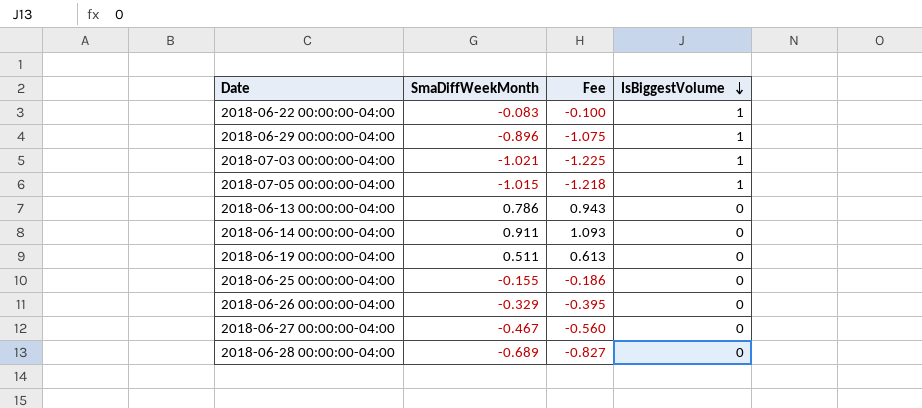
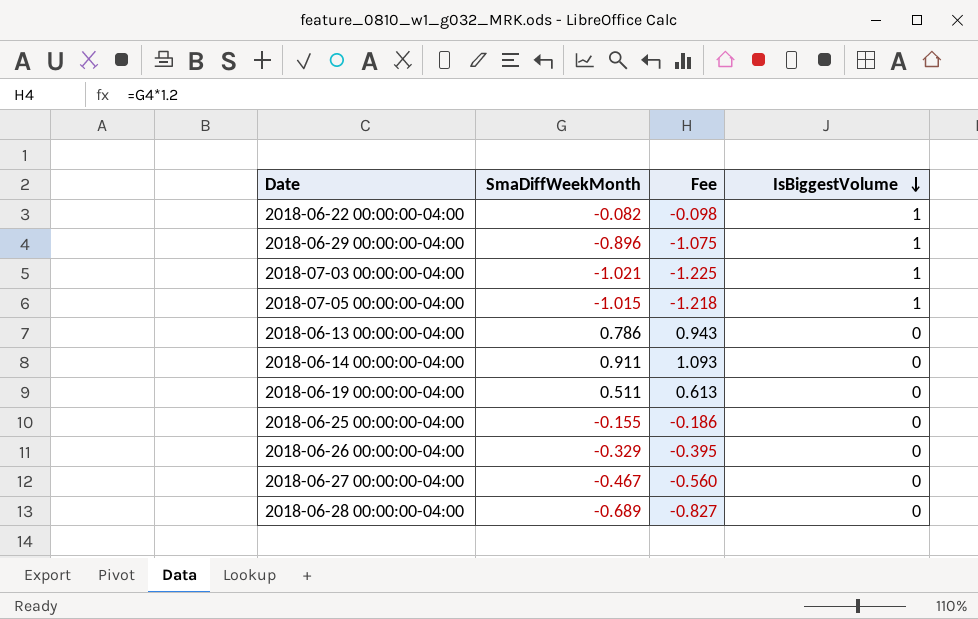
2018-06-22 00:00:00-04:00 | SmaDiffWeekMonth: -0.083 -> -0.082
2018-06-22 00:00:00-04:00 | Fee: -0.100 -> -0.098

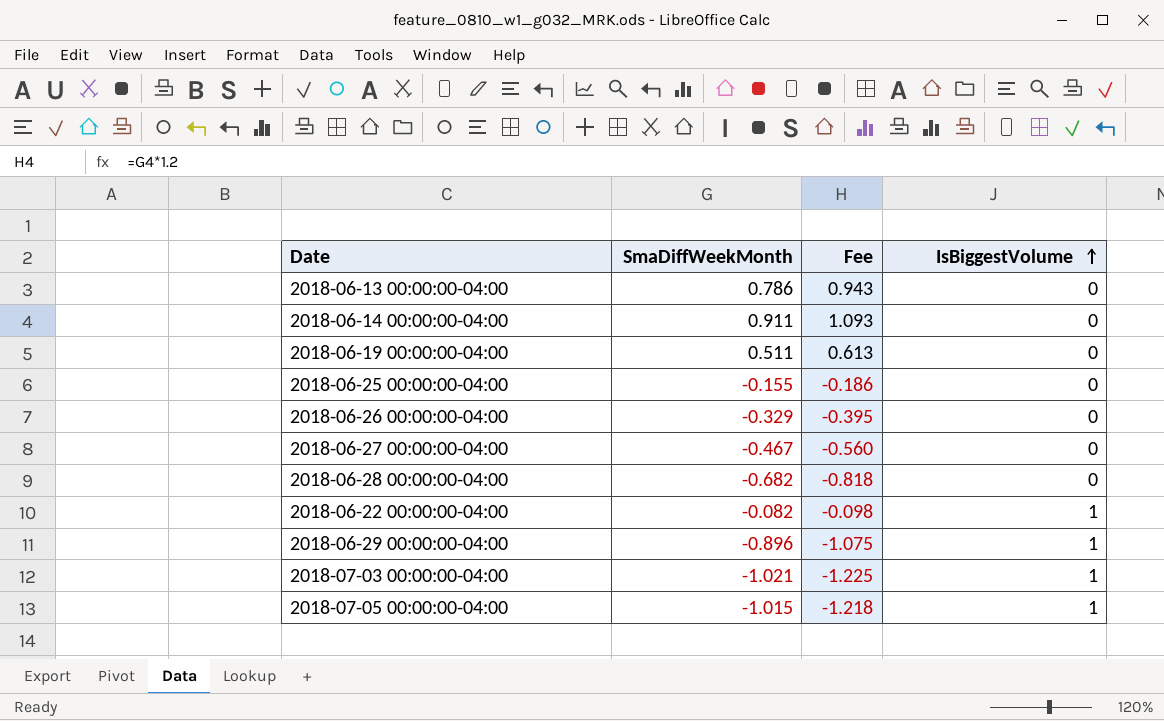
row order: IsBiggestVolume descending -> IsBiggestVolume ascending
2018-06-28 00:00:00-04:00 | SmaDiffWeekMonth: -0.689 -> -0.682
2018-06-28 00:00:00-04:00 | Fee: -0.827 -> -0.818

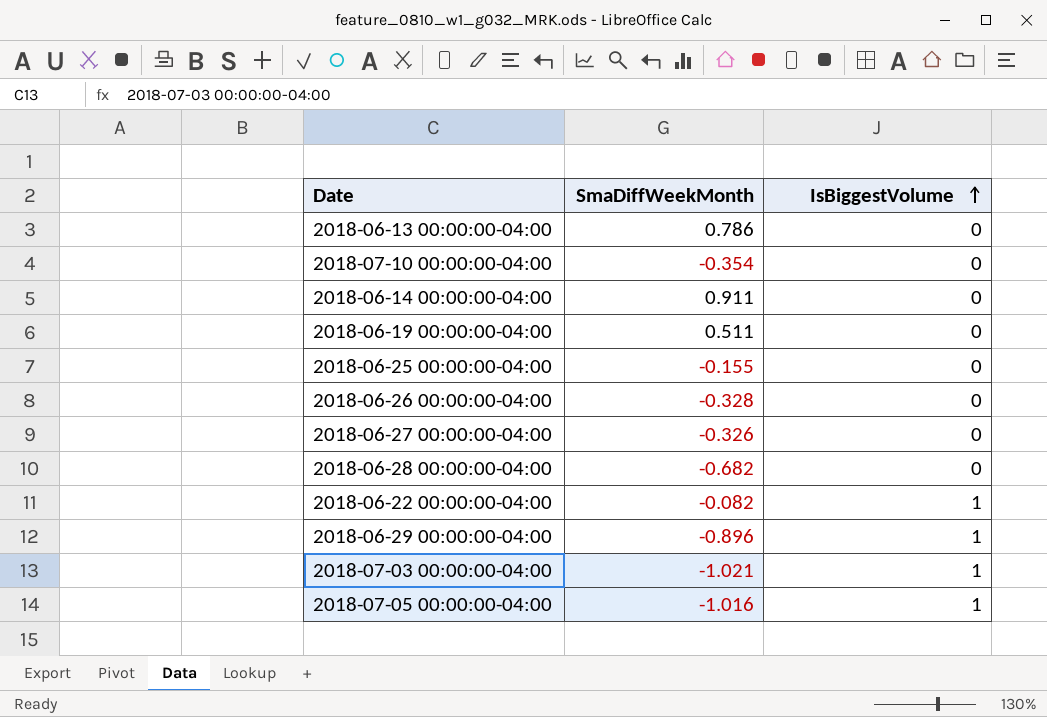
column Fee | formula: [SmaDiffWeekMonth] * 1.2 -> none
row 2018-07-10 00:00:00-04:00: none -> -0.354 | 0
2018-06-26 00:00:00-04:00 | SmaDiffWeekMonth: -0.329 -> -0.328
2018-06-27 00:00:00-04:00 | SmaDiffWeekMonth: -0.467 -> -0.326
2018-07-05 00:00:00-04:00 | SmaDiffWeekMonth: -1.015 -> -1.016

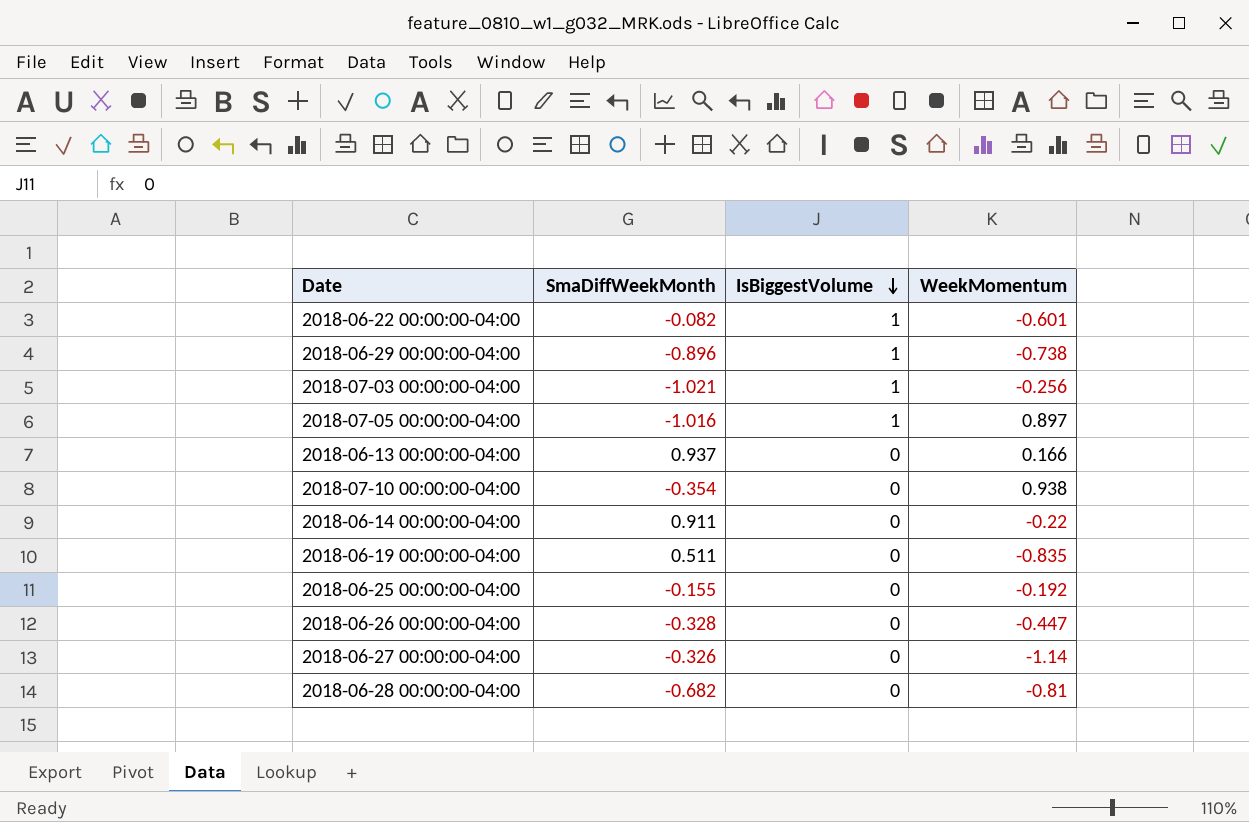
row order: IsBiggestVolume ascending -> IsBiggestVolume descending
column WeekMomentum | position: none -> 4
2018-06-13 00:00:00-04:00 | SmaDiffWeekMonth: 0.786 -> 0.937

